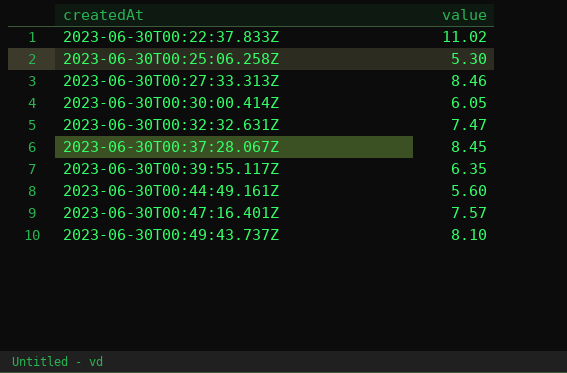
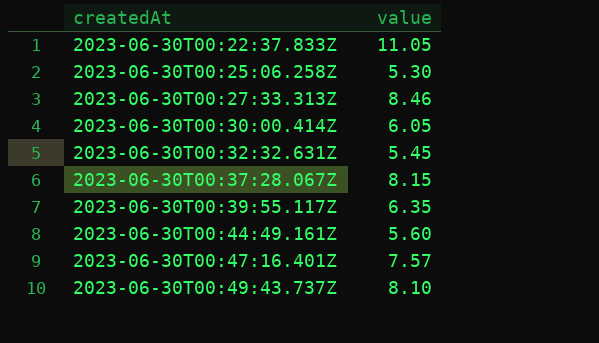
2023-06-30T00:22:37.833Z | value: 11.02 -> 11.05
2023-06-30T00:32:32.631Z | value: 7.47 -> 5.45
2023-06-30T00:37:28.067Z | value: 8.45 -> 8.15

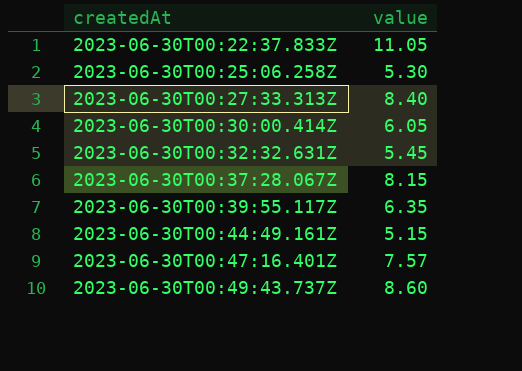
2023-06-30T00:27:33.313Z | value: 8.46 -> 8.40
2023-06-30T00:44:49.161Z | value: 5.60 -> 5.15
2023-06-30T00:49:43.737Z | value: 8.10 -> 8.60

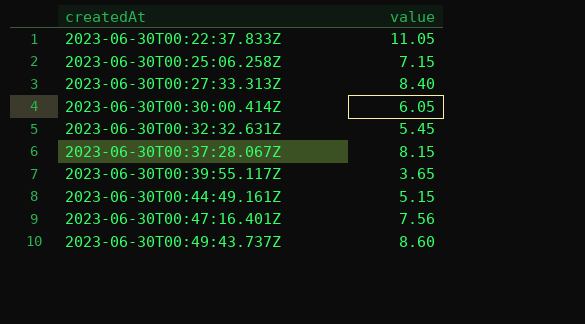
2023-06-30T00:25:06.258Z | value: 5.30 -> 7.15
2023-06-30T00:39:55.117Z | value: 6.35 -> 3.65
2023-06-30T00:47:16.401Z | value: 7.57 -> 7.56

